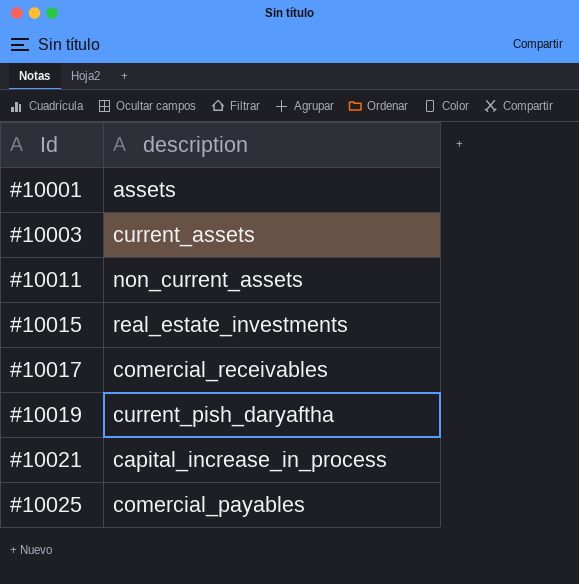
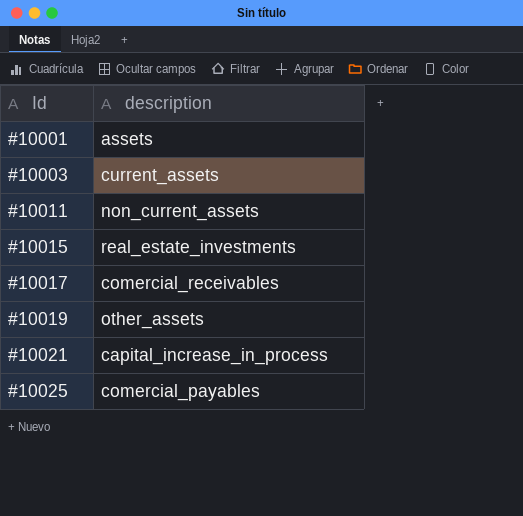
#10019 | description: current_pish_daryaftha -> other_assets

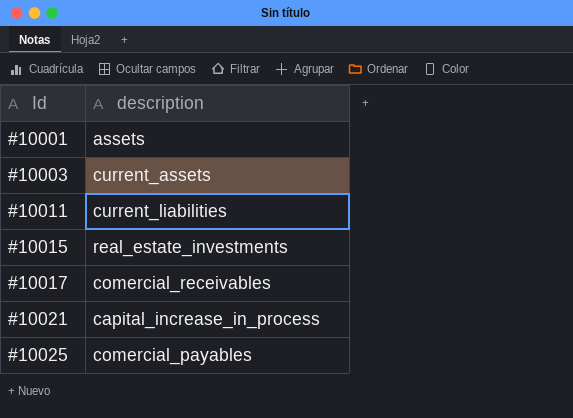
row #10019: other_assets -> none
#10011 | description: non_current_assets -> current_liabilities

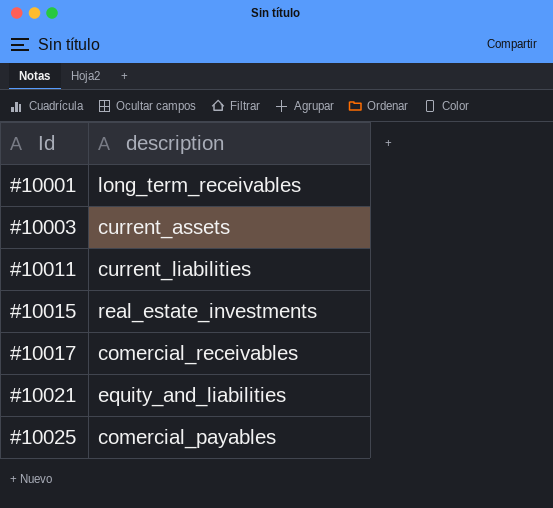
#10001 | description: assets -> long_term_receivables
#10021 | description: capital_increase_in_process -> equity_and_liabilities

